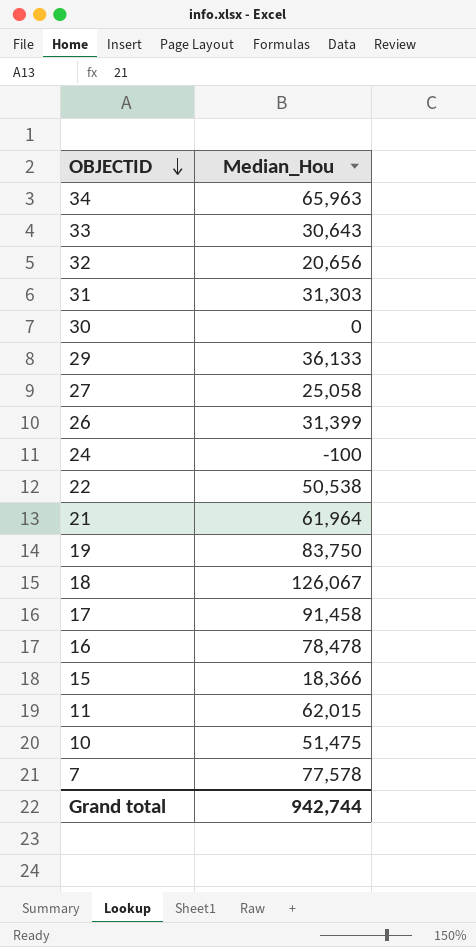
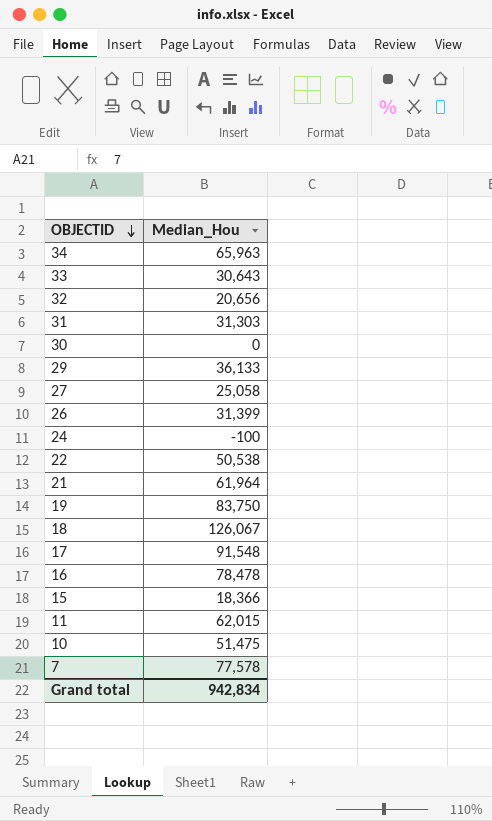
17 | Median_Hou: 91,458 -> 91,548
Grand total | Median_Hou: 942,744 -> 942,834

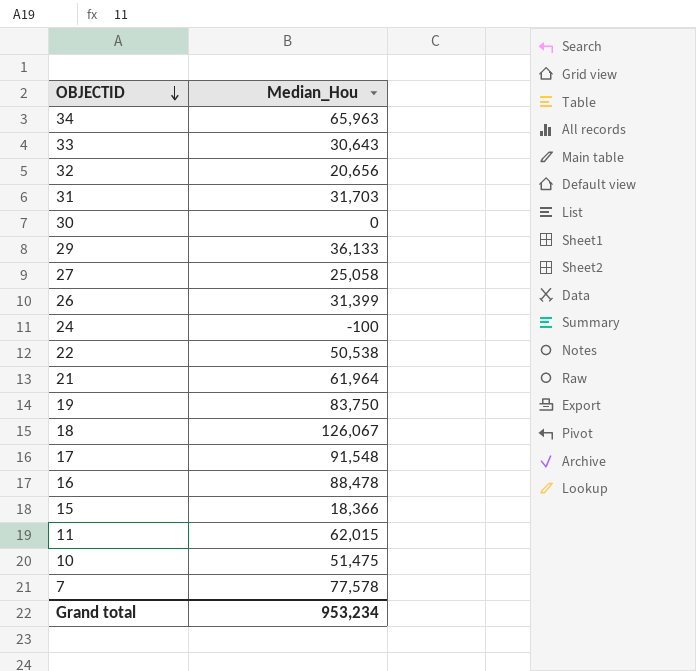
31 | Median_Hou: 31,303 -> 31,703
16 | Median_Hou: 78,478 -> 88,478
Grand total | Median_Hou: 942,834 -> 953,234

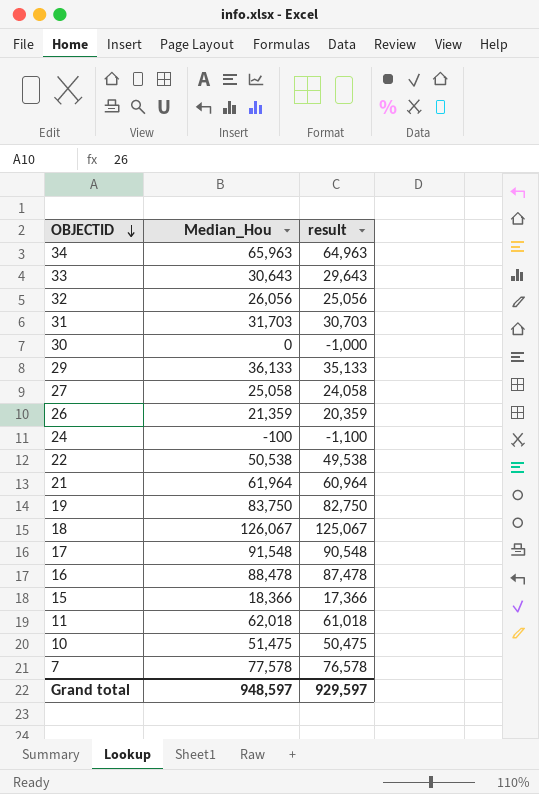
column result | formula: none -> [Median_Hou] - 1000
32 | Median_Hou: 20,656 -> 26,056
26 | Median_Hou: 31,399 -> 21,359
11 | Median_Hou: 62,015 -> 62,018
Grand total | Median_Hou: 953,234 -> 948,597

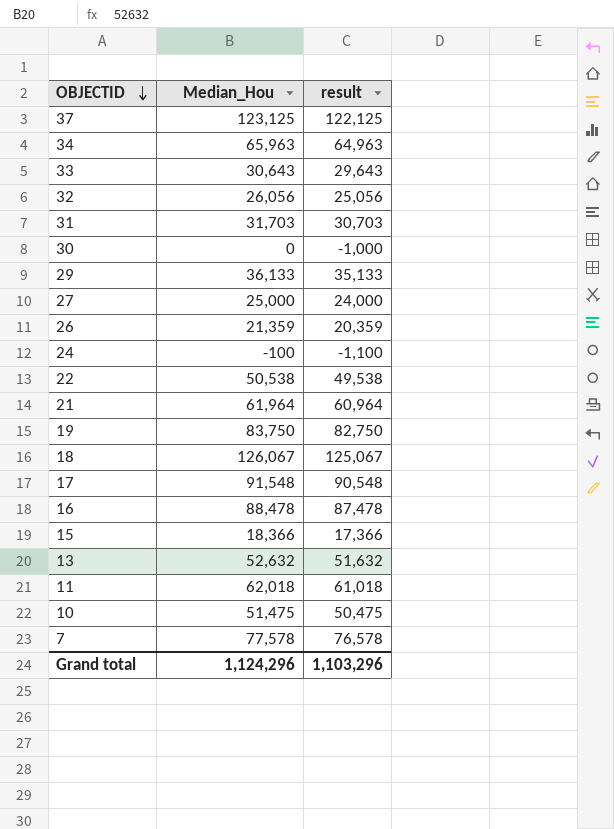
row 37: none -> 123,125 | 122,125
27 | Median_Hou: 25,058 -> 25,000
27 | result: 24,058 -> 24,000
row 13: none -> 52,632 | 51,632
Grand total | Median_Hou: 948,597 -> 1,124,296
Grand total | result: 929,597 -> 1,103,296

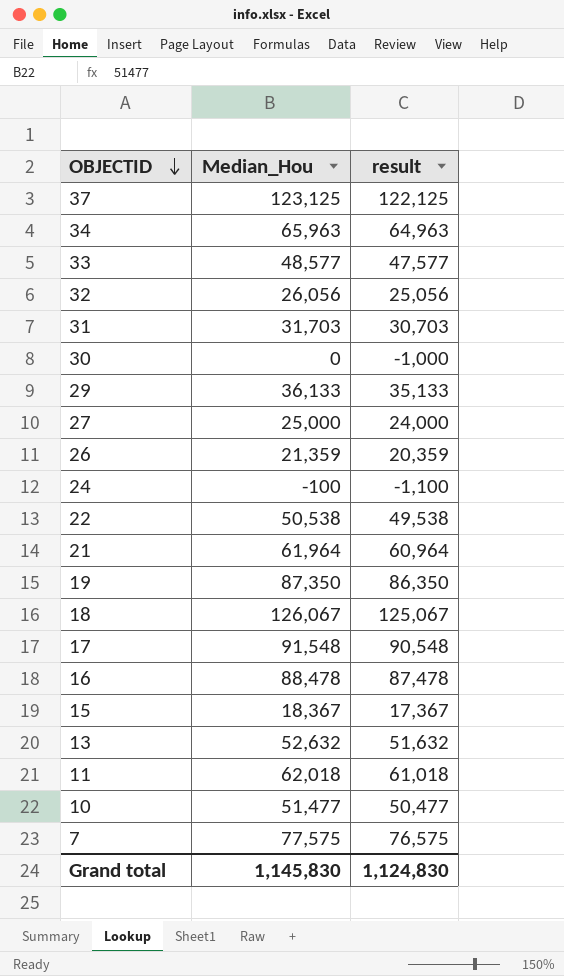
33 | Median_Hou: 30,643 -> 48,577
33 | result: 29,643 -> 47,577
19 | Median_Hou: 83,750 -> 87,350
19 | result: 82,750 -> 86,350
15 | Median_Hou: 18,366 -> 18,367
15 | result: 17,366 -> 17,367
10 | Median_Hou: 51,475 -> 51,477
10 | result: 50,475 -> 50,477
7 | Median_Hou: 77,578 -> 77,575
7 | result: 76,578 -> 76,575
Grand total | Median_Hou: 1,124,296 -> 1,145,830
Grand total | result: 1,103,296 -> 1,124,830

